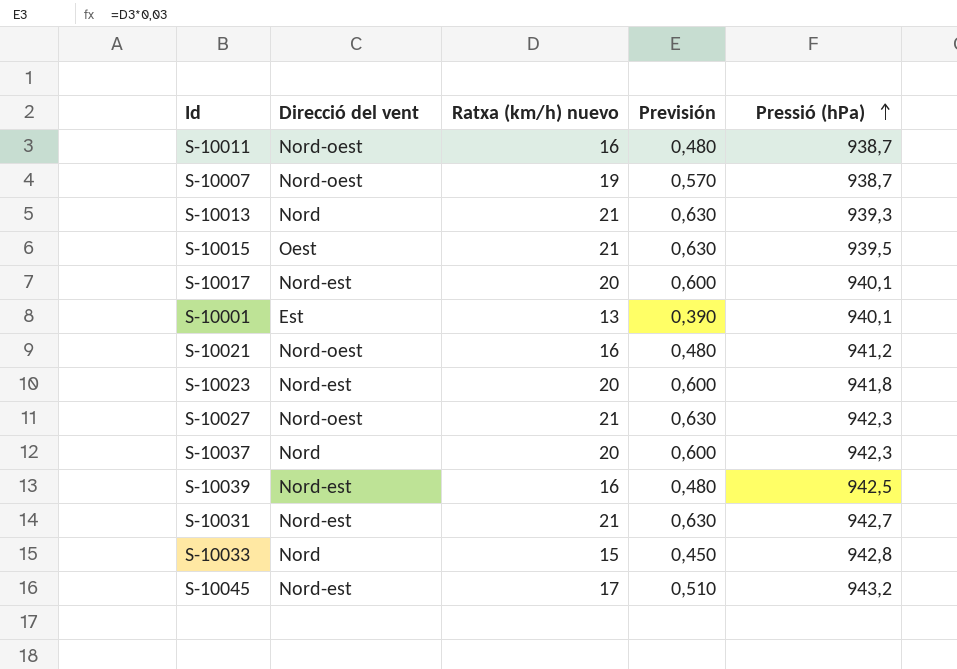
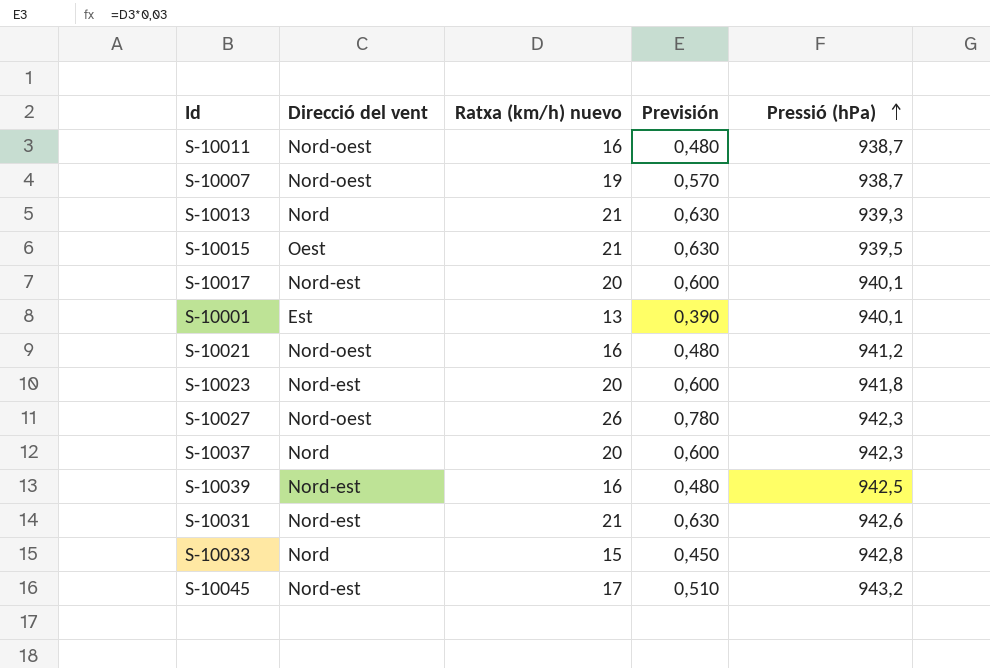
S-10027 | Ratxa (km/h) nuevo: 21 -> 26
S-10027 | Previsión: 0,630 -> 0,780
S-10031 | Pressió (hPa): 942,7 -> 942,6

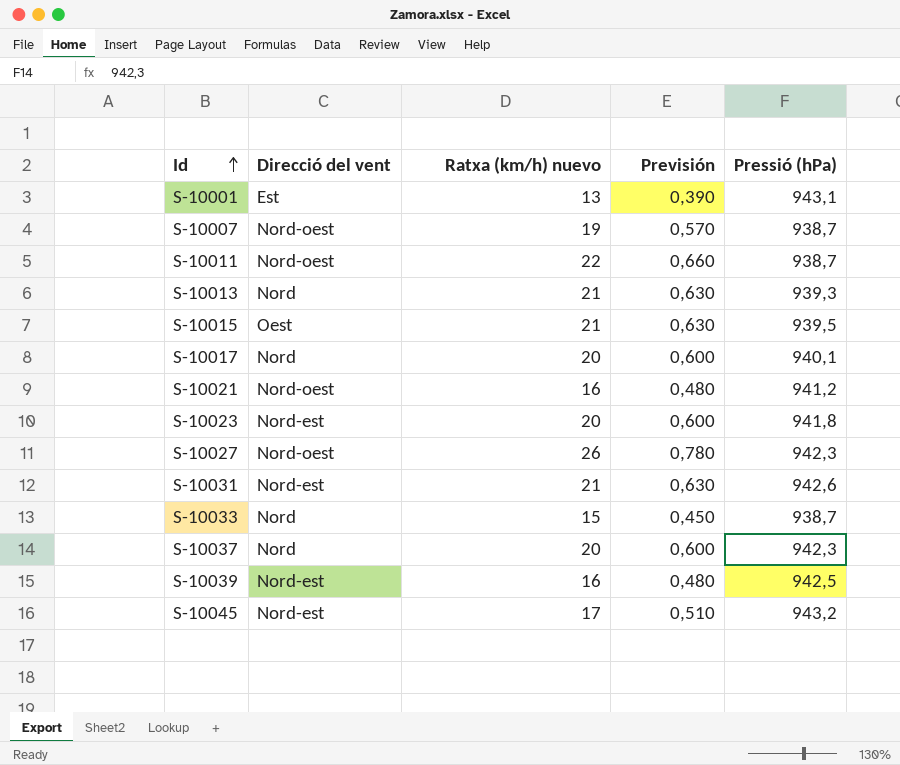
row order: Pressió (hPa) ascending -> Id ascending
S-10001 | Pressió (hPa): 940,1 -> 943,1
S-10011 | Ratxa (km/h) nuevo: 16 -> 22
S-10011 | Previsión: 0,480 -> 0,660
S-10017 | Direcció del vent: Nord-est -> Nord
S-10033 | Pressió (hPa): 942,8 -> 938,7

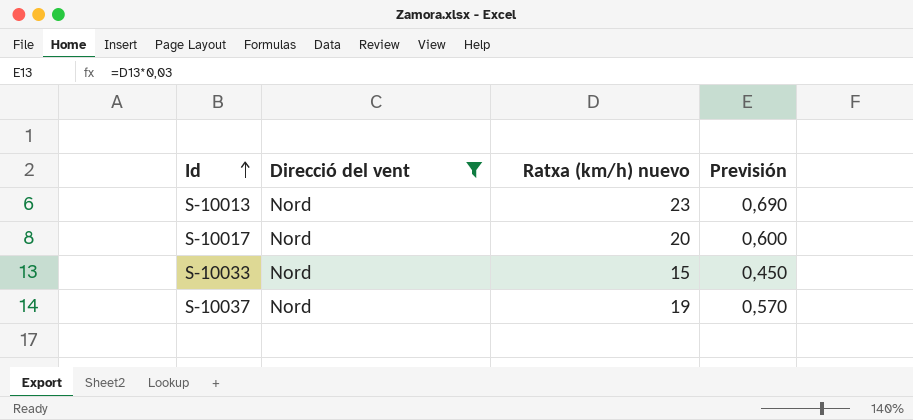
filter: none -> Direcció del vent = Nord
column Pressió (hPa) | position: 5 -> none
S-10013 | Ratxa (km/h) nuevo: 21 -> 23
S-10013 | Previsión: 0,630 -> 0,690
S-10037 | Ratxa (km/h) nuevo: 20 -> 19
S-10037 | Previsión: 0,600 -> 0,570

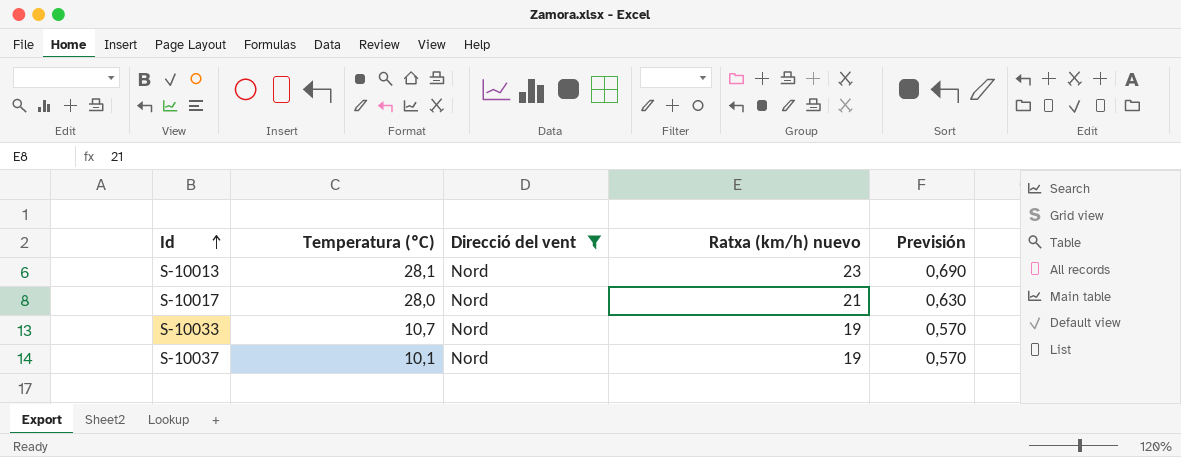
column Temperatura (ºC) | position: none -> 2
S-10017 | Ratxa (km/h) nuevo: 20 -> 21
S-10017 | Previsión: 0,600 -> 0,630
S-10033 | Ratxa (km/h) nuevo: 15 -> 19
S-10033 | Previsión: 0,450 -> 0,570

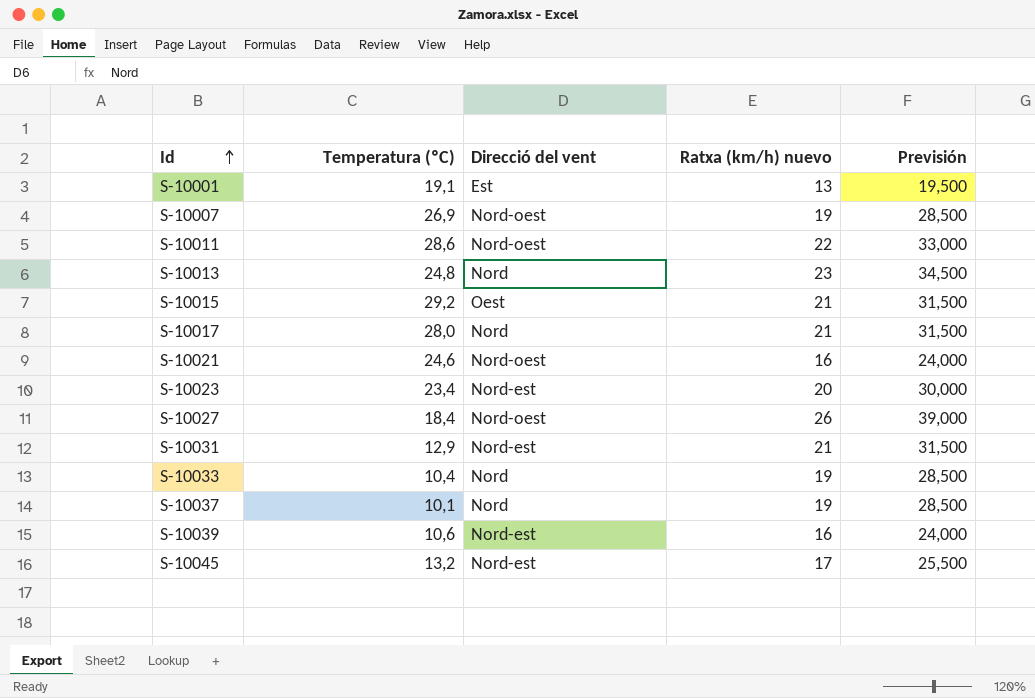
filter: Direcció del vent = Nord -> none
column Previsión | formula: [Ratxa (km/h) nuevo] * 0,03 -> [Ratxa (km/h) nuevo] * 1,5
S-10013 | Temperatura (ºC): 28,1 -> 24,8
S-10033 | Temperatura (ºC): 10,7 -> 10,4

